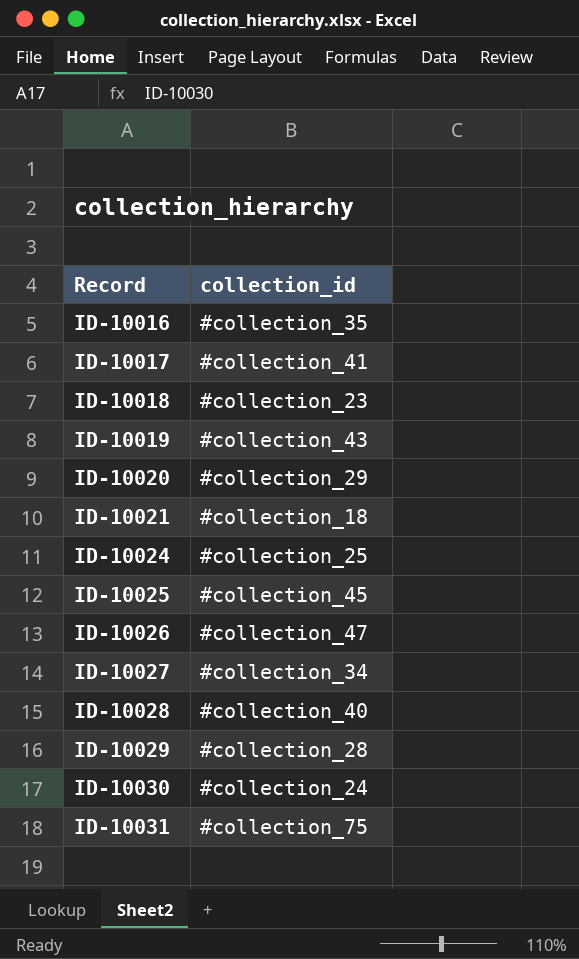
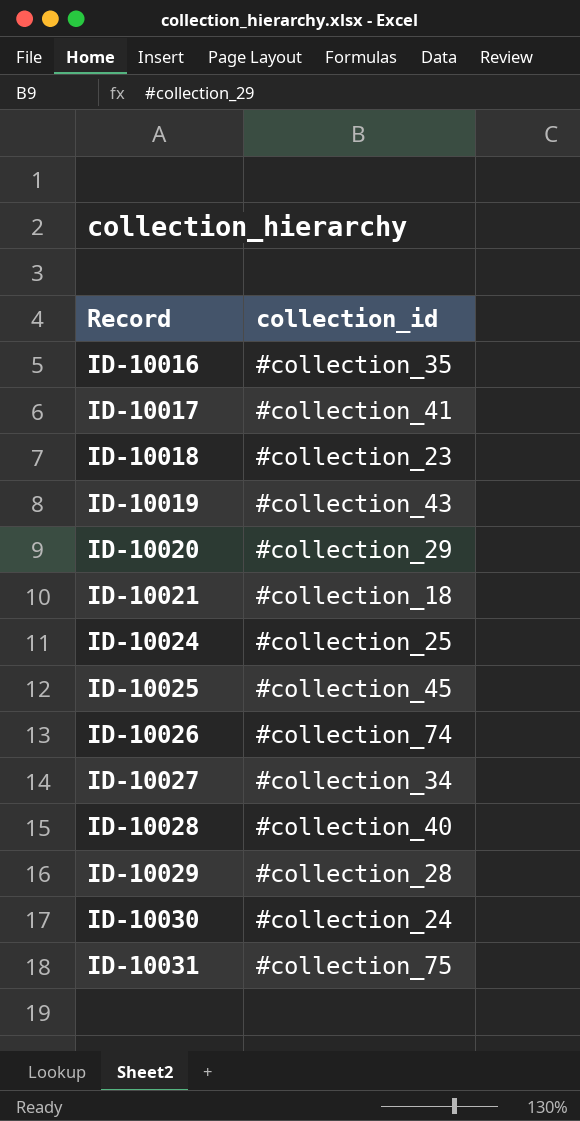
ID-10026 | collection_id: #collection_47 -> #collection_74

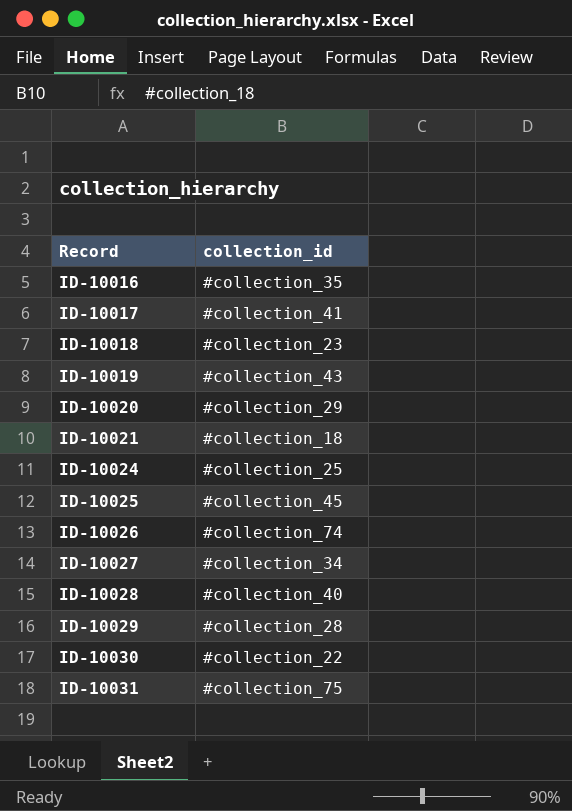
ID-10030 | collection_id: #collection_24 -> #collection_22

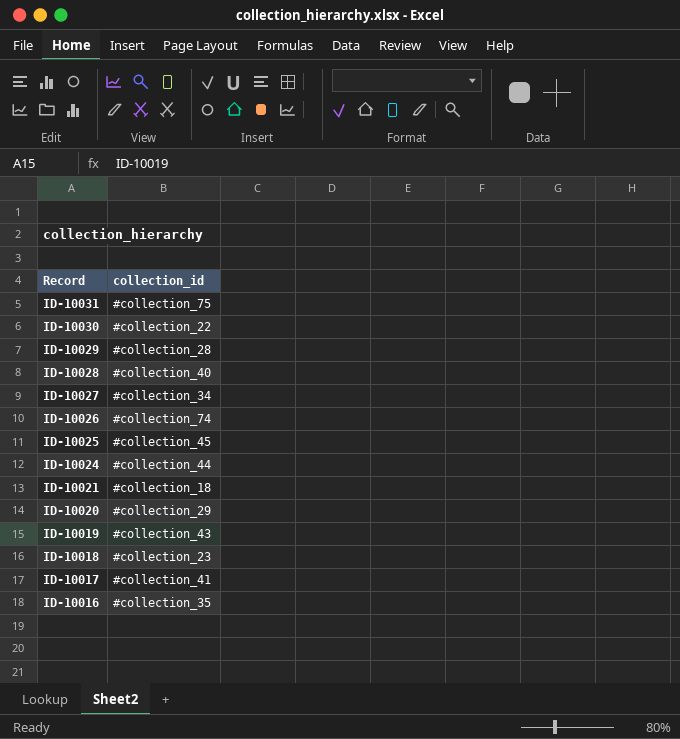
row order: Record ascending -> Record descending
ID-10024 | collection_id: #collection_25 -> #collection_44

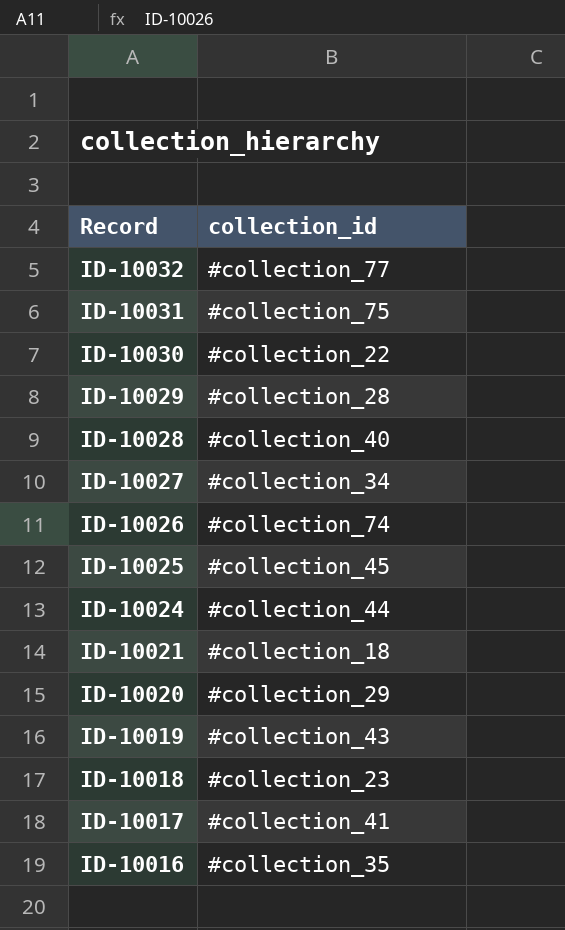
row ID-10032: none -> #collection_77

